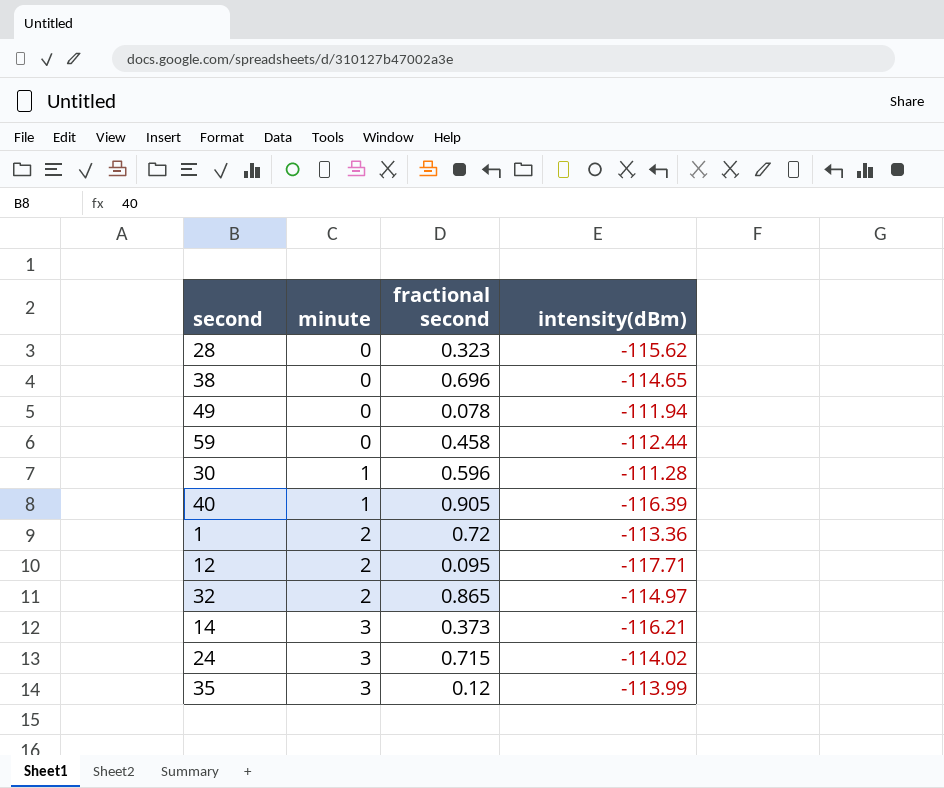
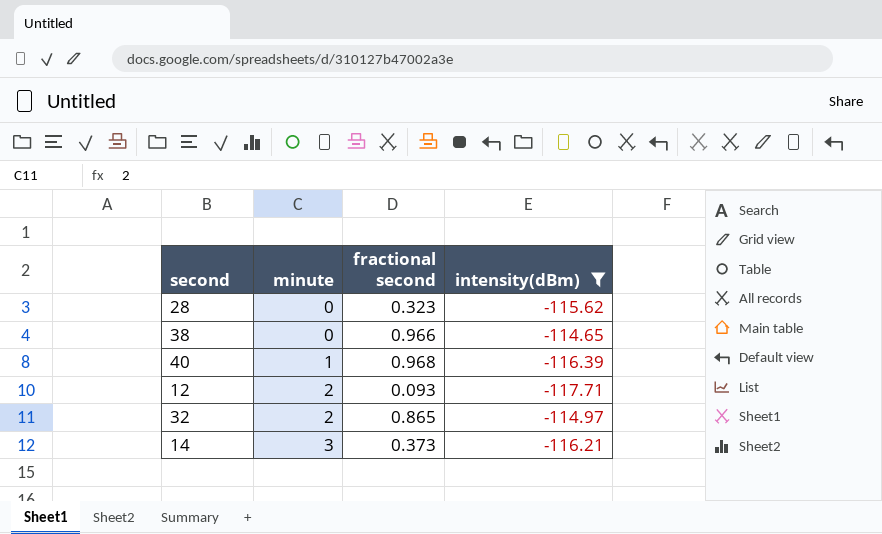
filter: none -> intensity(dBm) <= -114.65
38 | fractional second: 0.696 -> 0.966
40 | fractional second: 0.905 -> 0.968
12 | fractional second: 0.095 -> 0.093

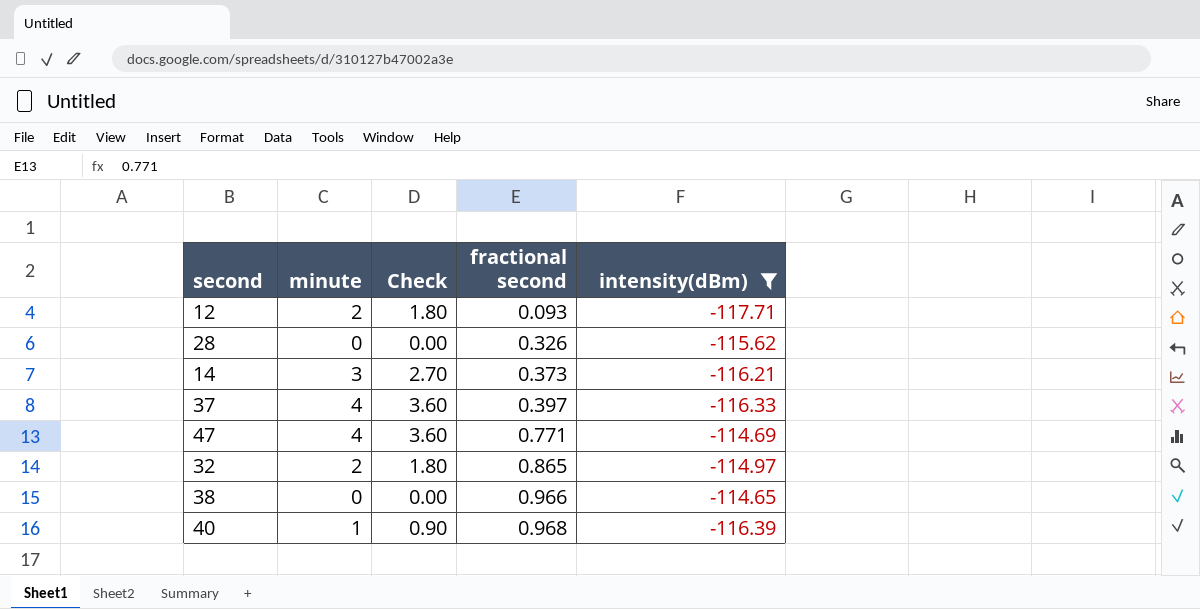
row order: minute ascending -> fractional second ascending
column Check | formula: none -> [minute] * 0.9
28 | fractional second: 0.323 -> 0.326
row 37: none -> 4 | 3.60 | 0.397 | -116.33
row 47: none -> 4 | 3.60 | 0.771 | -114.69

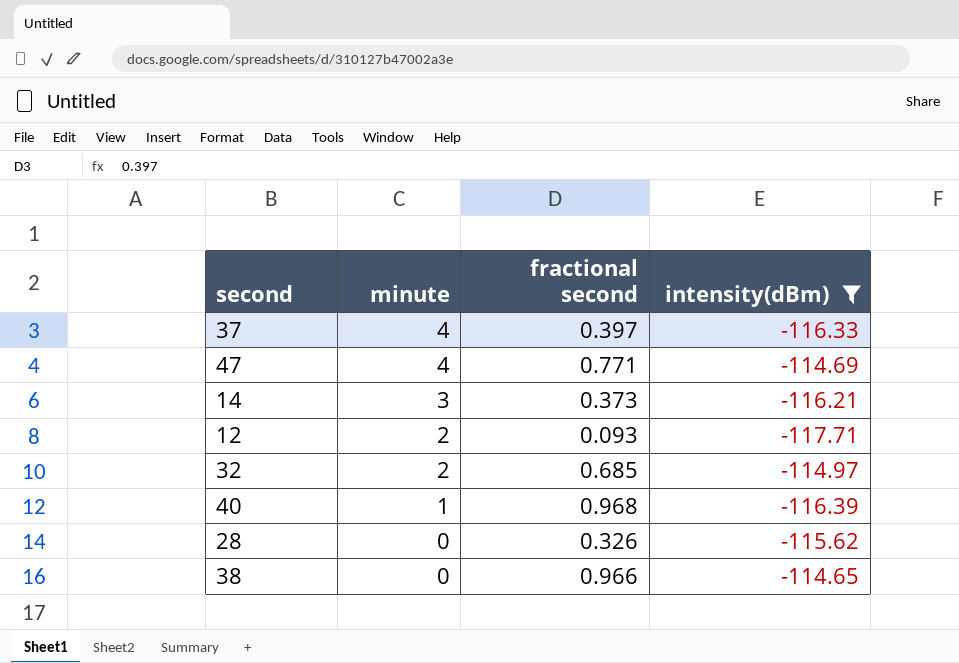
row order: fractional second ascending -> minute descending
column Check | formula: [minute] * 0.9 -> none
32 | fractional second: 0.865 -> 0.685

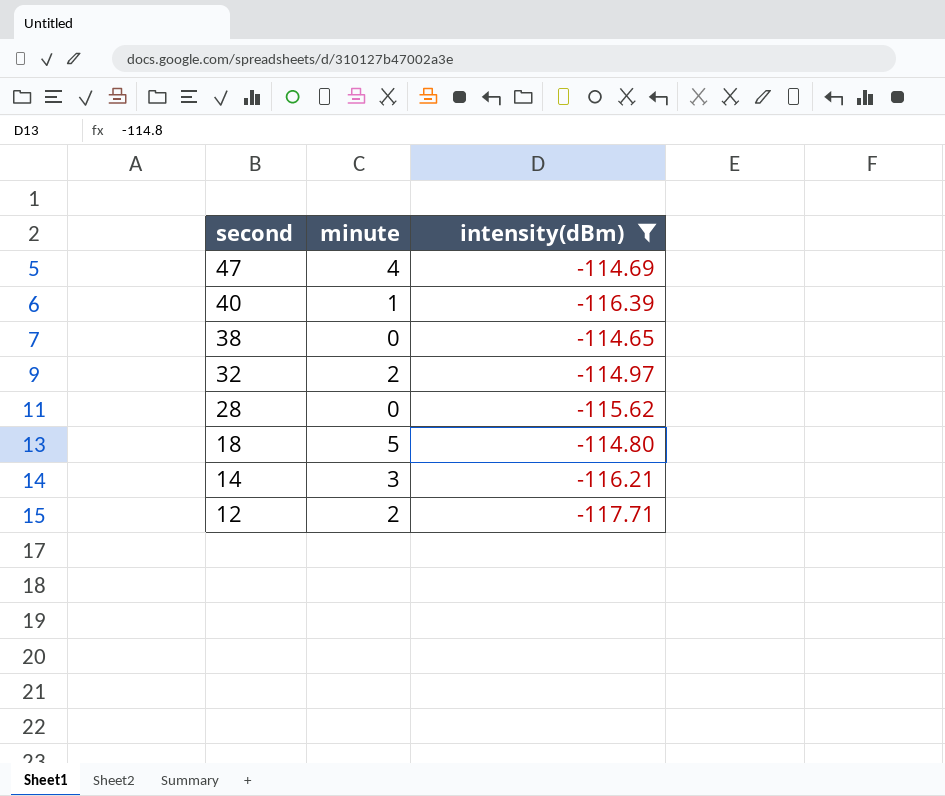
row order: minute descending -> second descending
column fractional second | position: 3 -> none
row 37: 4 | 0.397 | -116.33 -> none
row 18: none -> 5 | -114.80

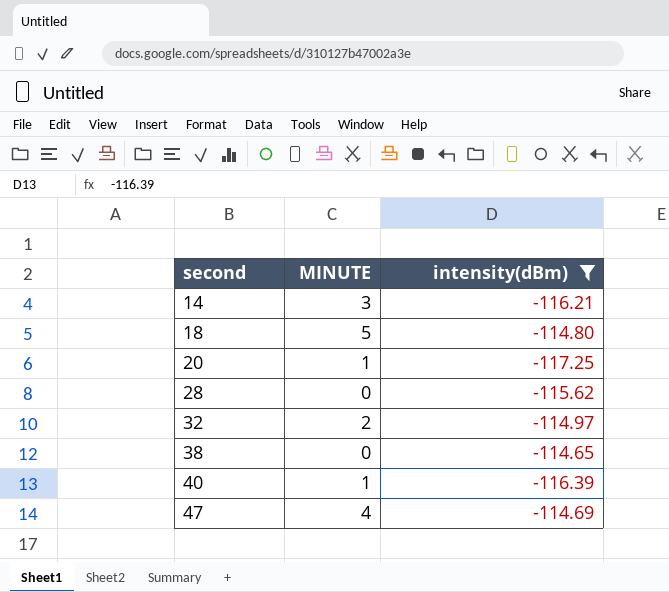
row order: second descending -> second ascending
column name: minute -> MINUTE
row 12: 2 | -117.71 -> none
row 20: none -> 1 | -117.25

